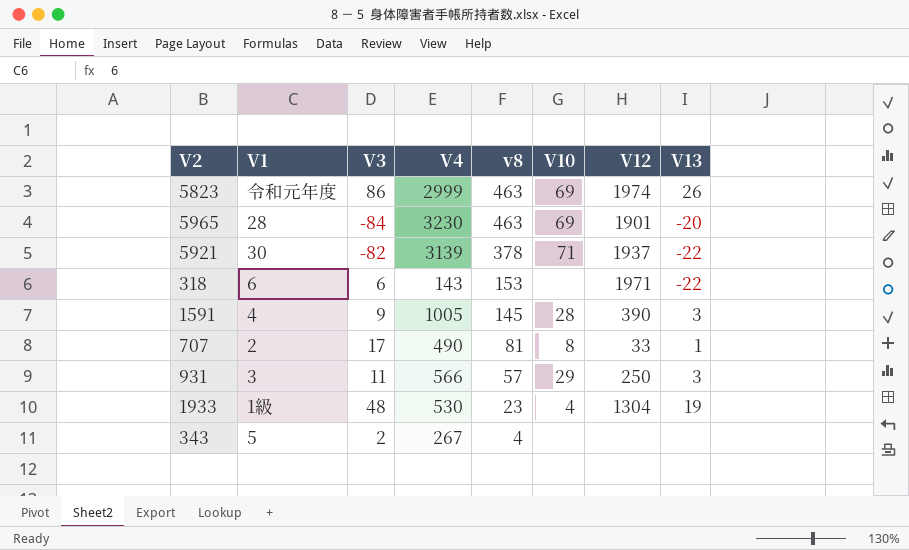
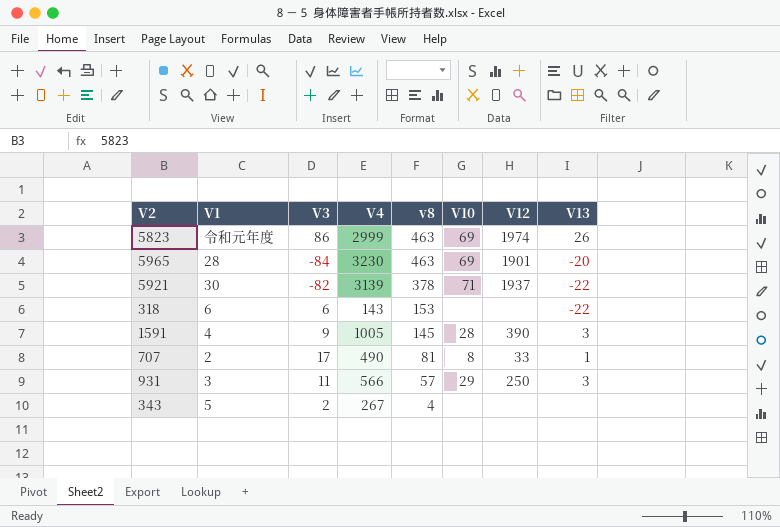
row 1933: 1級 | 48 | 530 | 23 | 4 | 1304 | 19 -> none
318 | V12: 1971 -> none

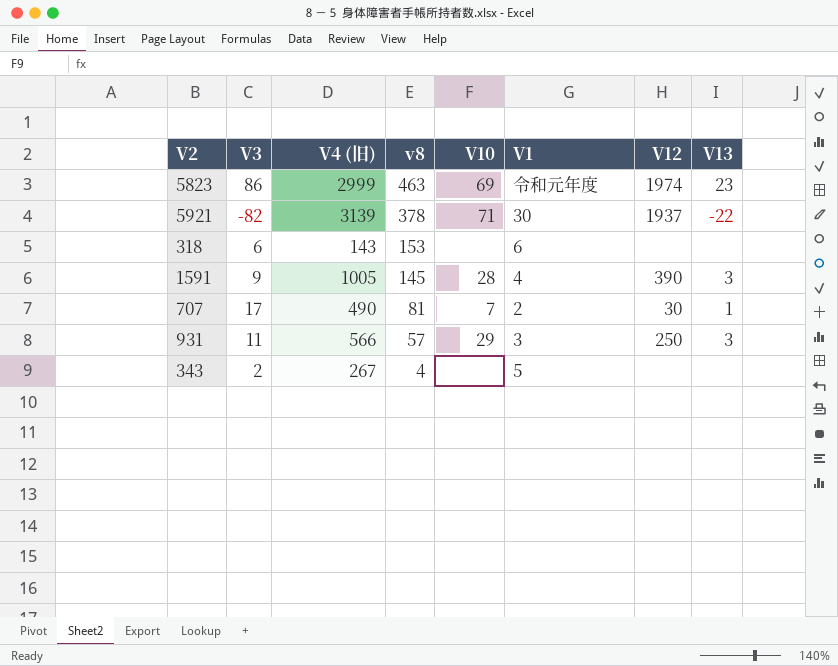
column name: V4 -> V4 (旧)
column V1 | position: 2 -> 6
row 5965: 28 | -84 | 3230 | 463 | 69 | 1901 | -20 -> none
5823 | V13: 26 -> 23
318 | V13: -22 -> none
707 | V10: 8 -> 7
707 | V12: 33 -> 30

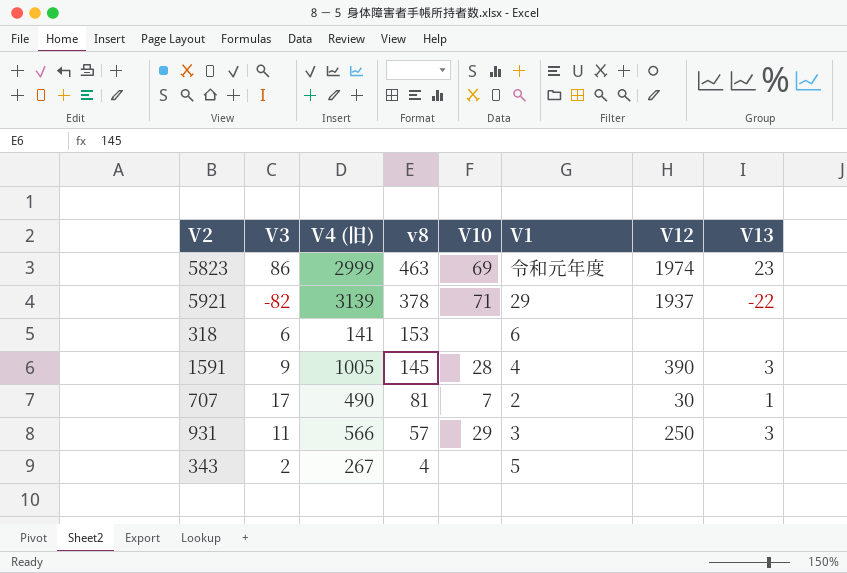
5921 | V1: 30 -> 29
318 | V4 (旧): 143 -> 141

